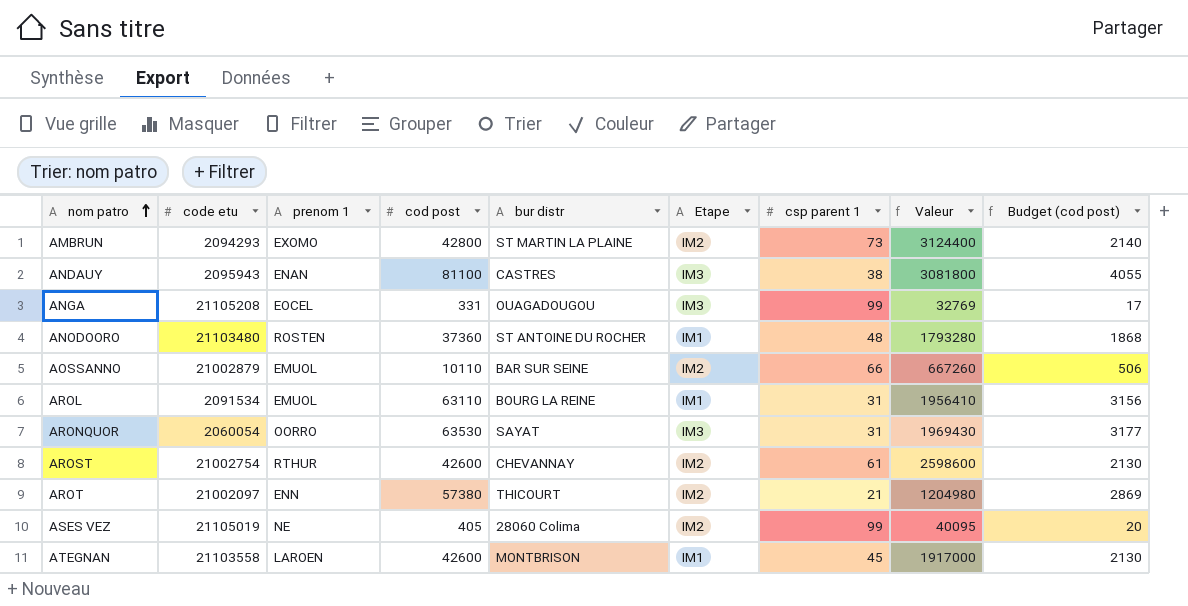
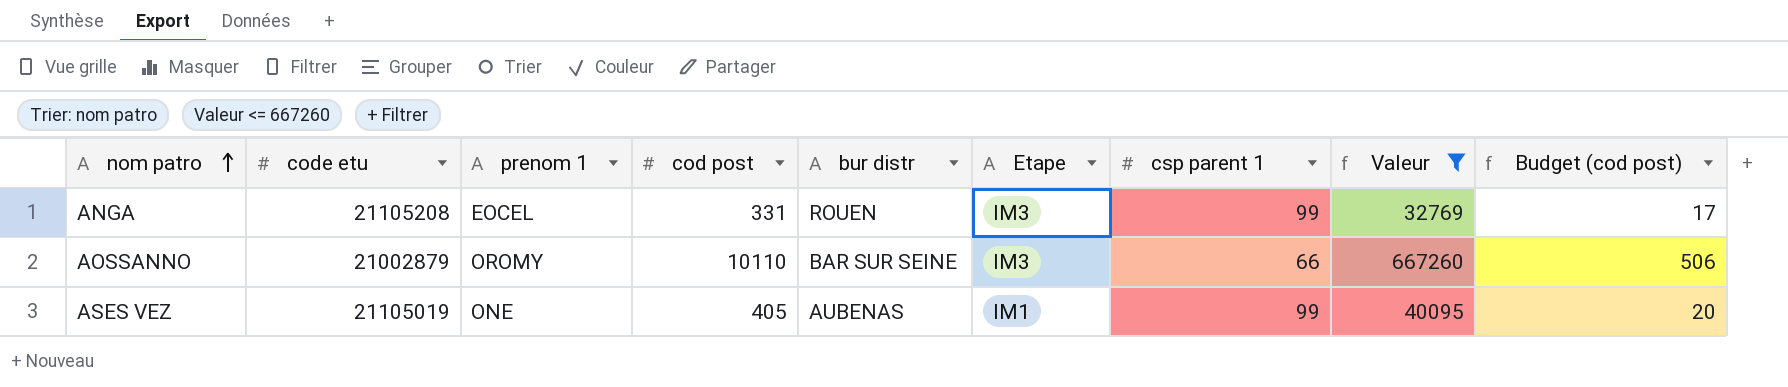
filter: none -> Valeur <= 667260
ANGA | bur distr: OUAGADOUGOU -> ROUEN
AOSSANNO | prenom 1: EMUOL -> OROMY
AOSSANNO | Etape: IM2 -> IM3
ASES VEZ | prenom 1: NE -> ONE
ASES VEZ | bur distr: 28060 Colima -> AUBENAS
ASES VEZ | Etape: IM2 -> IM1

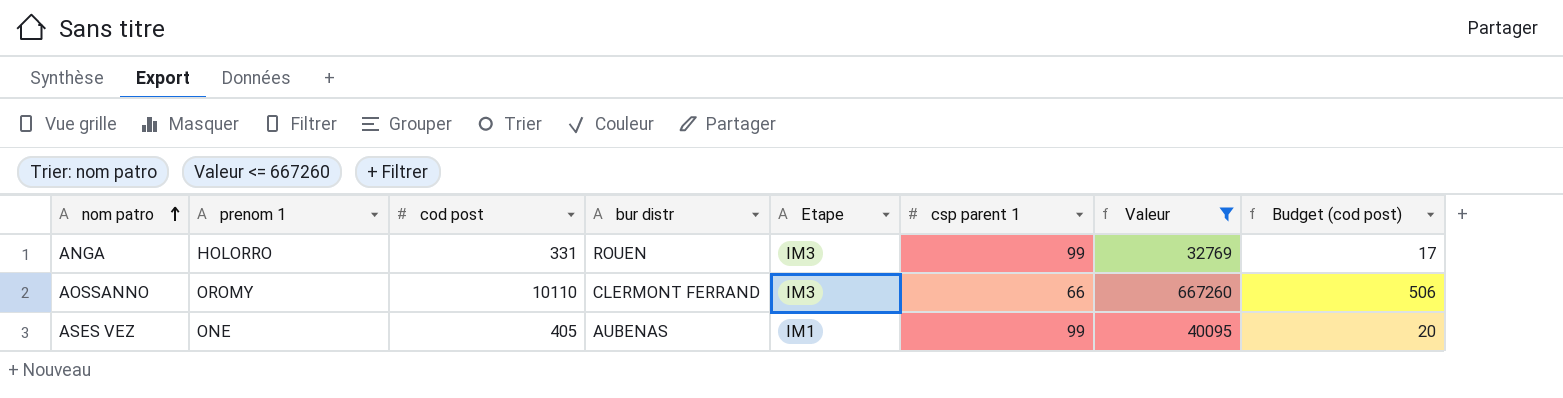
column code etu | position: 2 -> none
ANGA | prenom 1: EOCEL -> HOLORRO
AOSSANNO | bur distr: BAR SUR SEINE -> CLERMONT FERRAND

